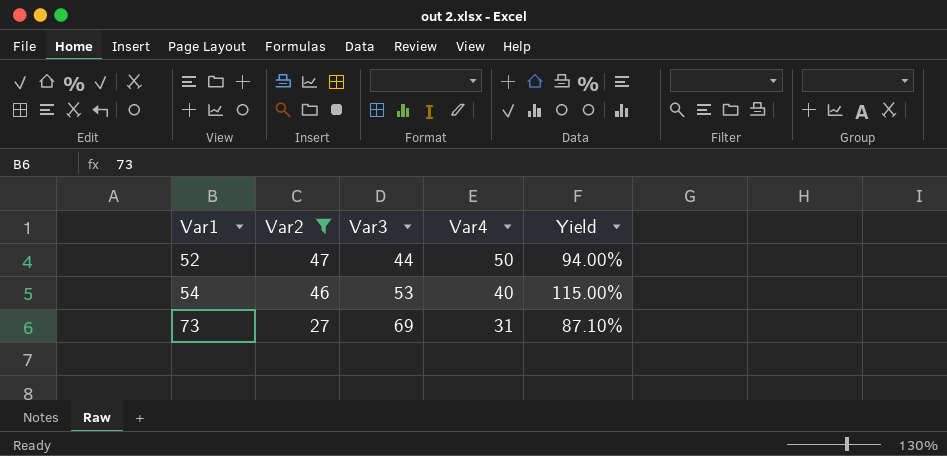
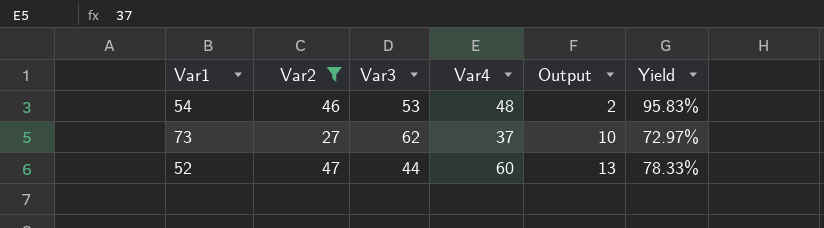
row order: Var1 ascending -> Output ascending
column Output | formula: none -> [Var4] - [Var2]
54 | Var4: 40 -> 48
54 | Yield: 115.00% -> 95.83%
73 | Var3: 69 -> 62
73 | Var4: 31 -> 37
73 | Yield: 87.10% -> 72.97%
52 | Var4: 50 -> 60
52 | Yield: 94.00% -> 78.33%

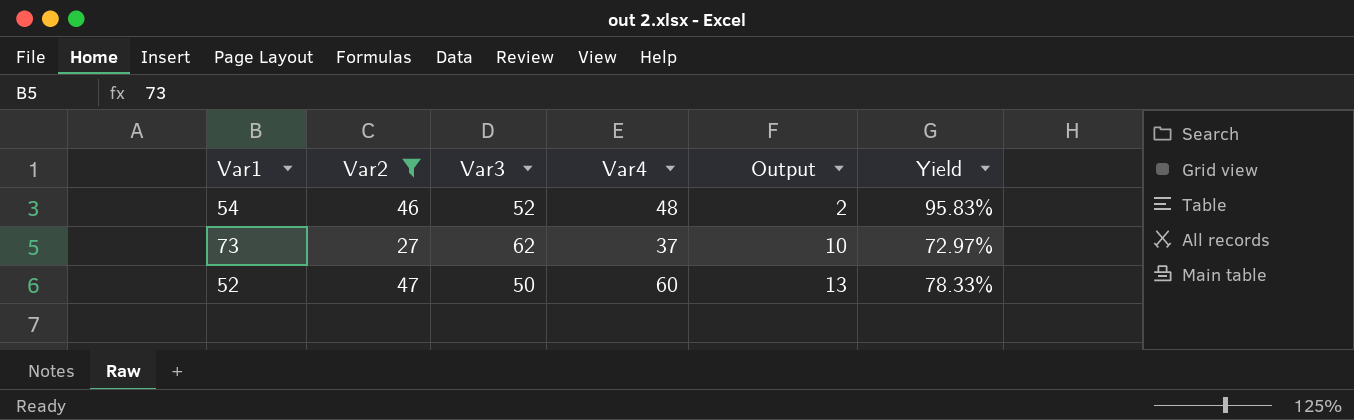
54 | Var3: 53 -> 52
52 | Var3: 44 -> 50

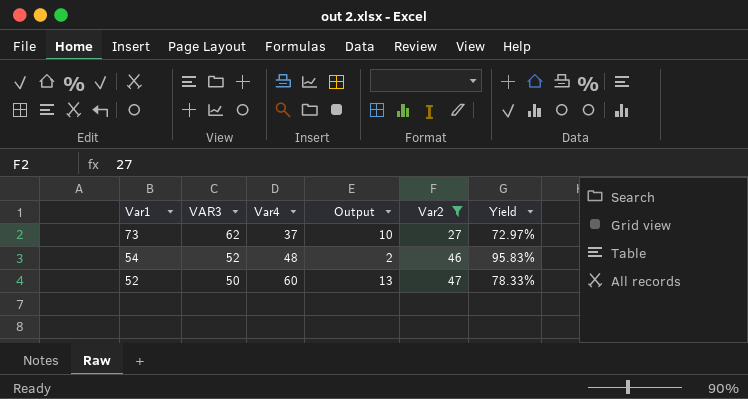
row order: Output ascending -> Var1 descending
column name: Var3 -> VAR3
column Var2 | position: 2 -> 5

